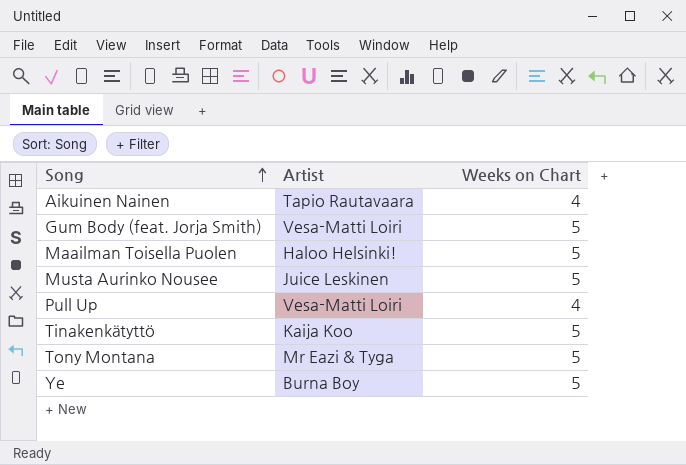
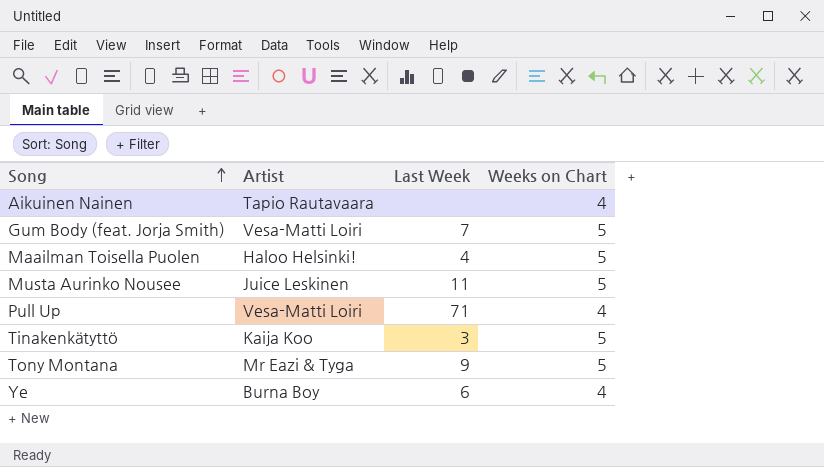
column Last Week | position: none -> 3
Ye | Weeks on Chart: 5 -> 4

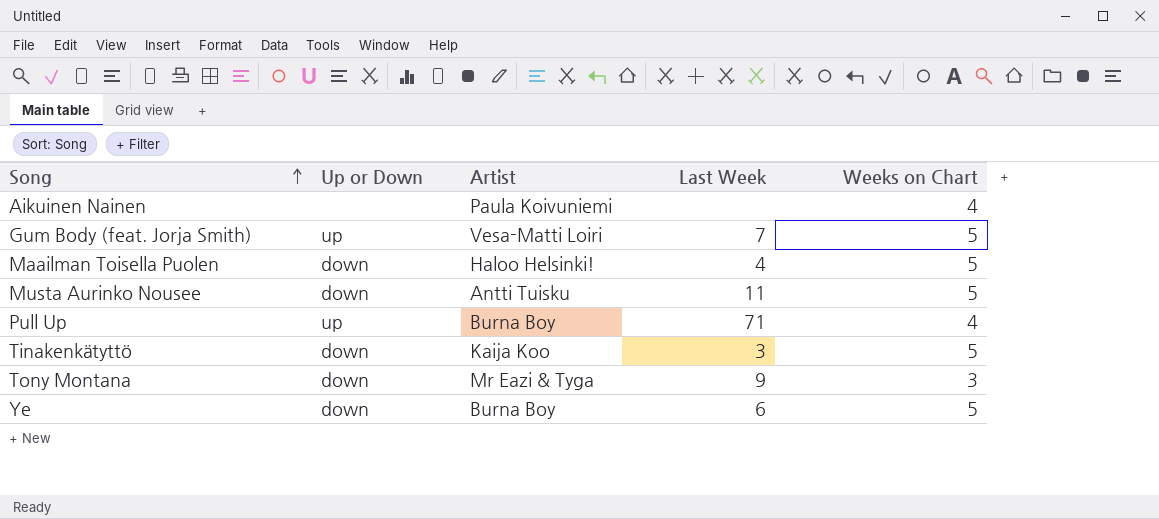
column Up or Down | position: none -> 2
Aikuinen Nainen | Artist: Tapio Rautavaara -> Paula Koivuniemi
Musta Aurinko Nousee | Artist: Juice Leskinen -> Antti Tuisku
Pull Up | Artist: Vesa-Matti Loiri -> Burna Boy
Tony Montana | Weeks on Chart: 5 -> 3
Ye | Weeks on Chart: 4 -> 5

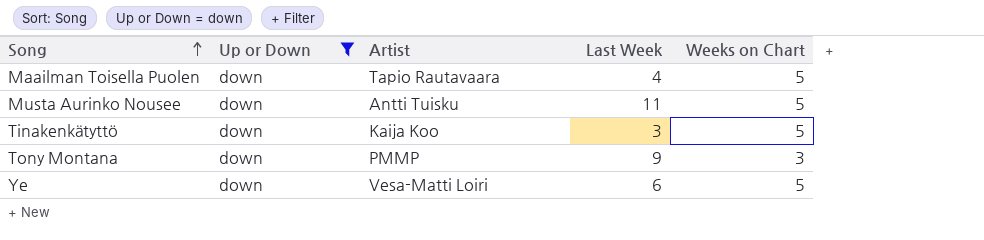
filter: none -> Up or Down = down
Maailman Toisella Puolen | Artist: Haloo Helsinki! -> Tapio Rautavaara
Tony Montana | Artist: Mr Eazi & Tyga -> PMMP
Ye | Artist: Burna Boy -> Vesa-Matti Loiri

